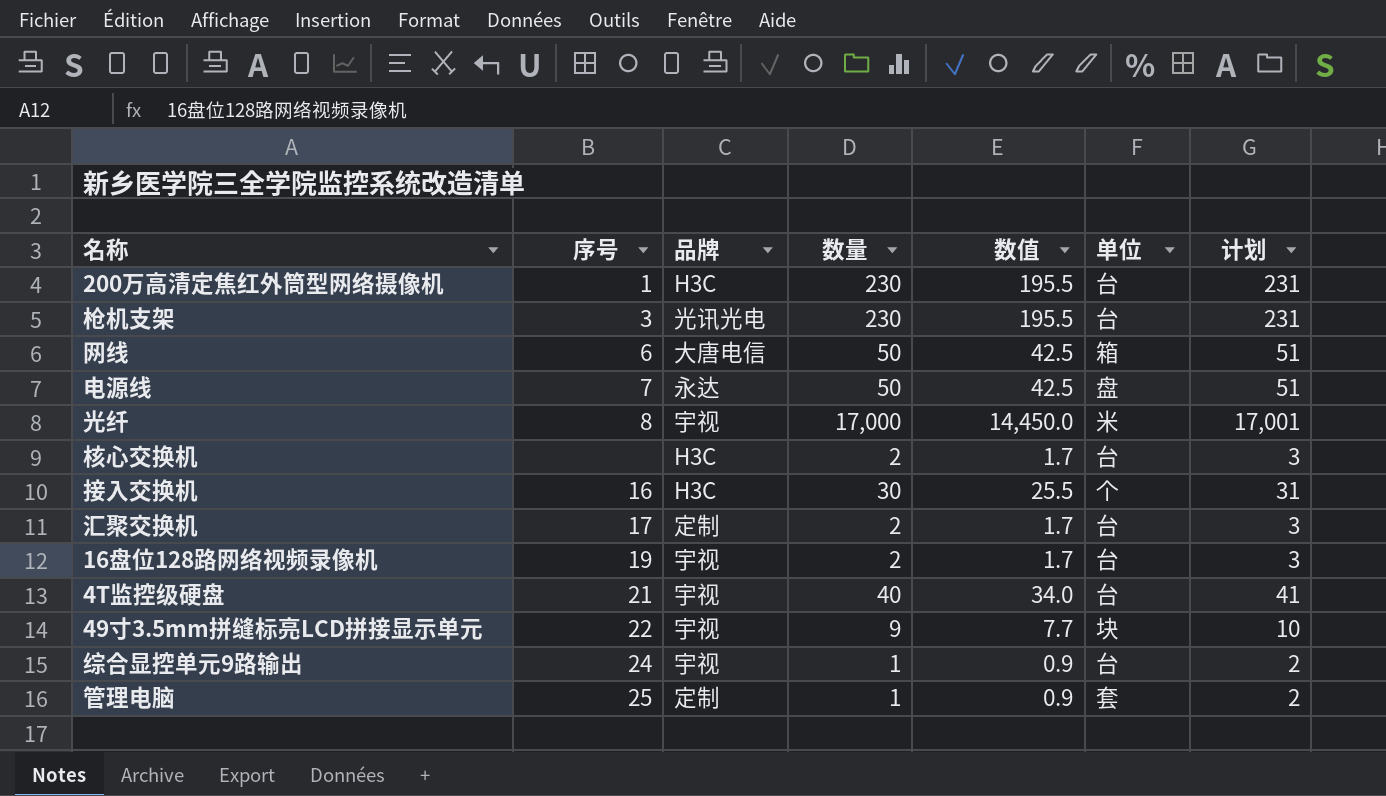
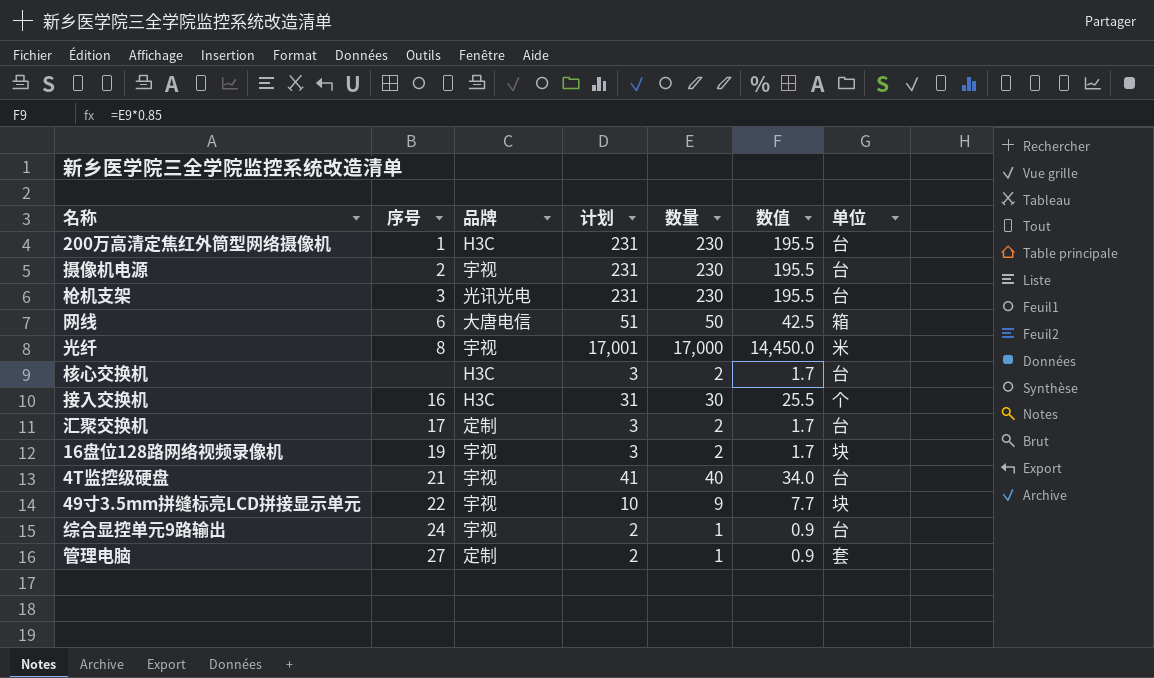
column 计划 | position: 7 -> 4
row 电源线: 7 | 永达 | 50 | 42.5 | 盘 | 51 -> none
row 摄像机电源: none -> 2 | 宇视 | 231 | 230 | 195.5 | 台
16盘位128路网络视频录像机 | 单位: 台 -> 块
管理电脑 | 序号: 25 -> 27

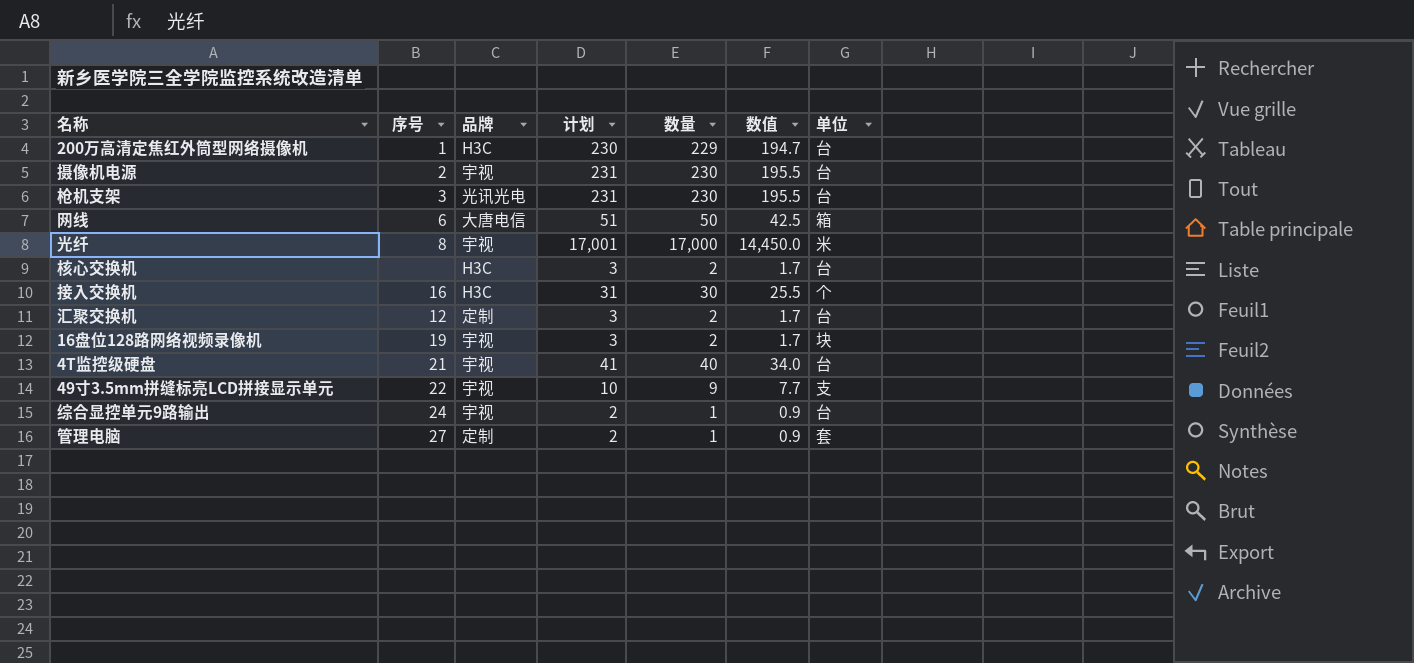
200万高清定焦红外筒型网络摄像机 | 计划: 231 -> 230
200万高清定焦红外筒型网络摄像机 | 数量: 230 -> 229
200万高清定焦红外筒型网络摄像机 | 数值: 195.5 -> 194.7
汇聚交换机 | 序号: 17 -> 12
49寸3.5mm拼缝标亮LCD拼接显示单元 | 单位: 块 -> 支

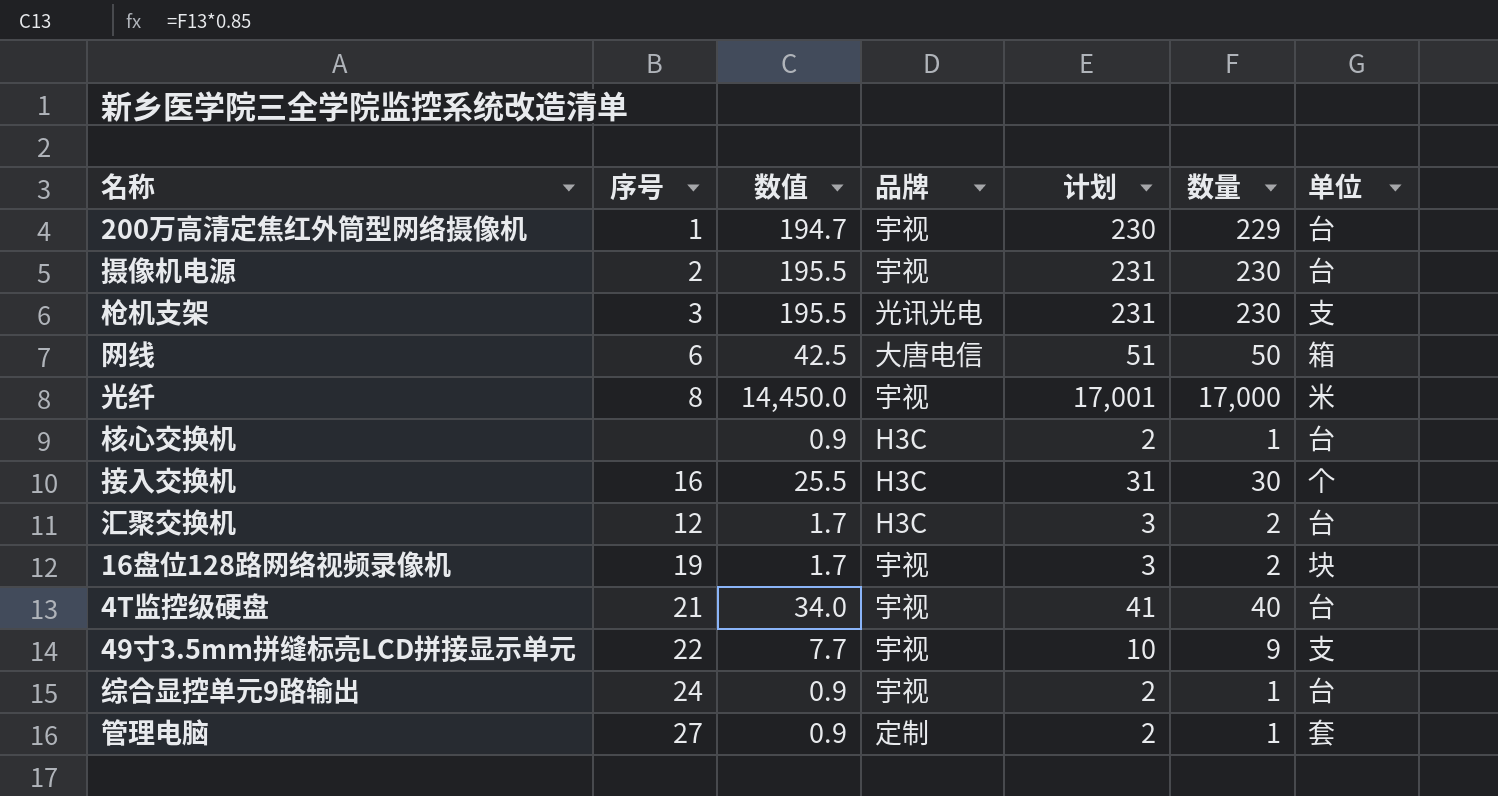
column 数值 | position: 6 -> 3
200万高清定焦红外筒型网络摄像机 | 品牌: H3C -> 宇视
枪机支架 | 单位: 台 -> 支
核心交换机 | 数值: 1.7 -> 0.9
核心交换机 | 计划: 3 -> 2
核心交换机 | 数量: 2 -> 1
汇聚交换机 | 品牌: 定制 -> H3C

